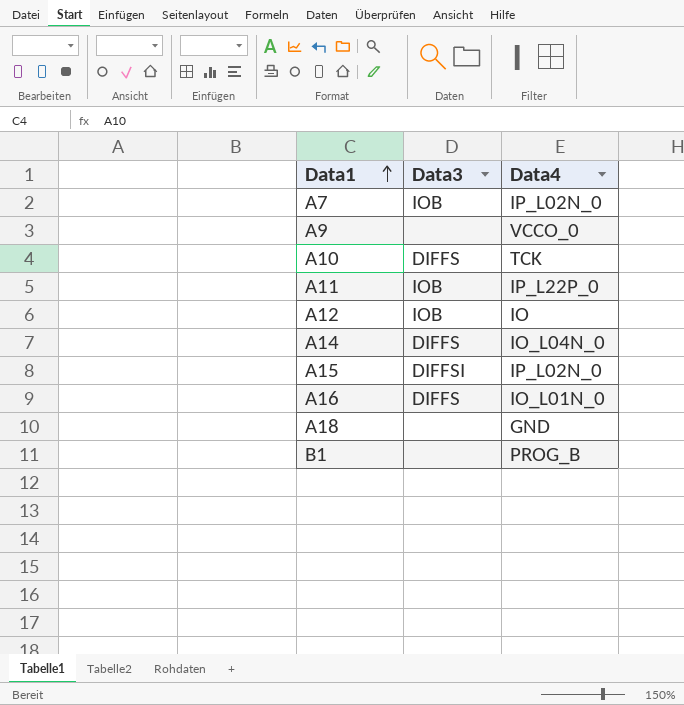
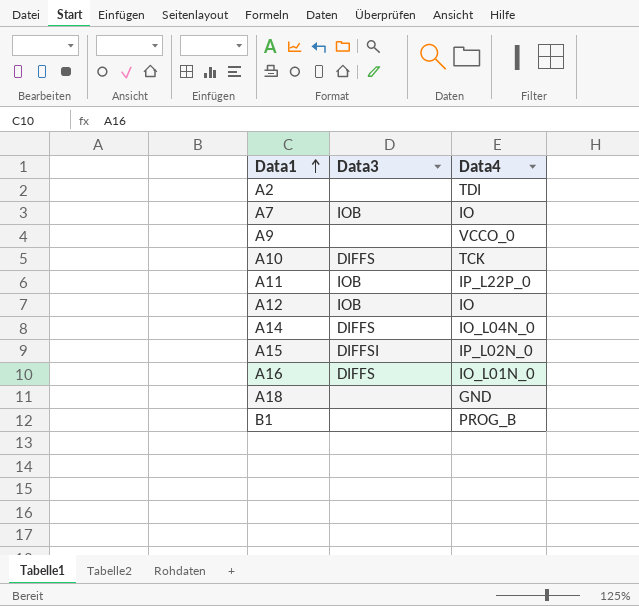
row A2: none -> none | TDI
A7 | Data4: IP_L02N_0 -> IO

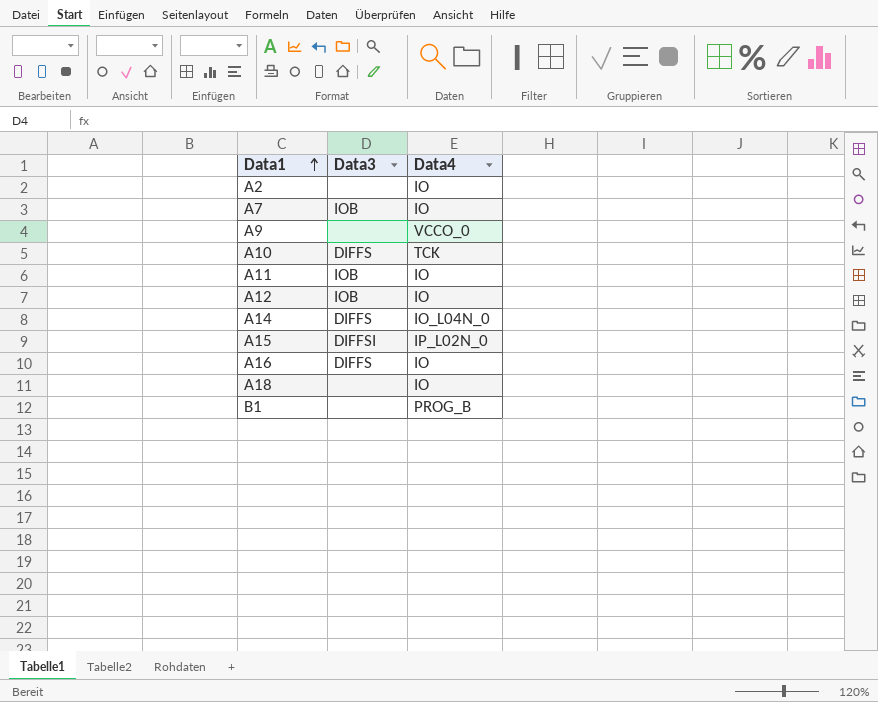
A2 | Data4: TDI -> IO
A11 | Data4: IP_L22P_0 -> IO
A16 | Data4: IO_L01N_0 -> IO
A18 | Data4: GND -> IO

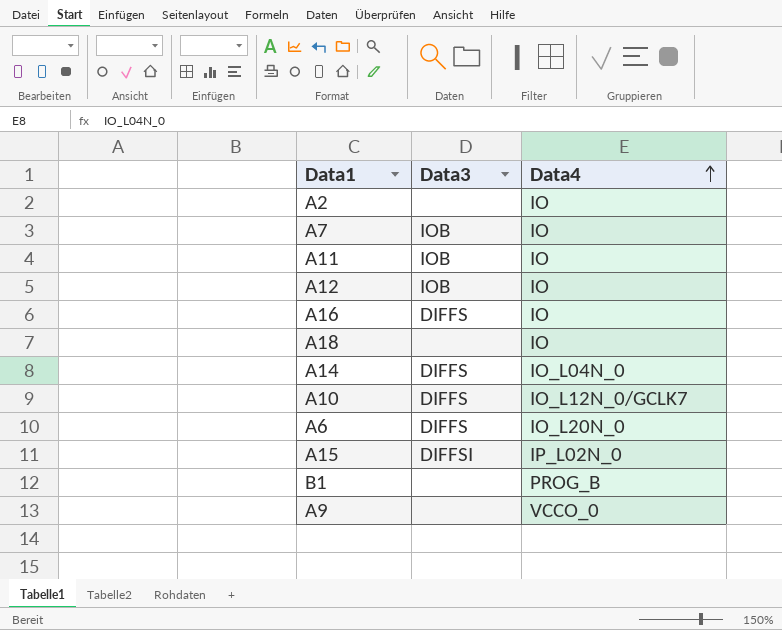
row order: Data1 ascending -> Data4 ascending
A10 | Data4: TCK -> IO_L12N_0/GCLK7
row A6: none -> DIFFS | IO_L20N_0

